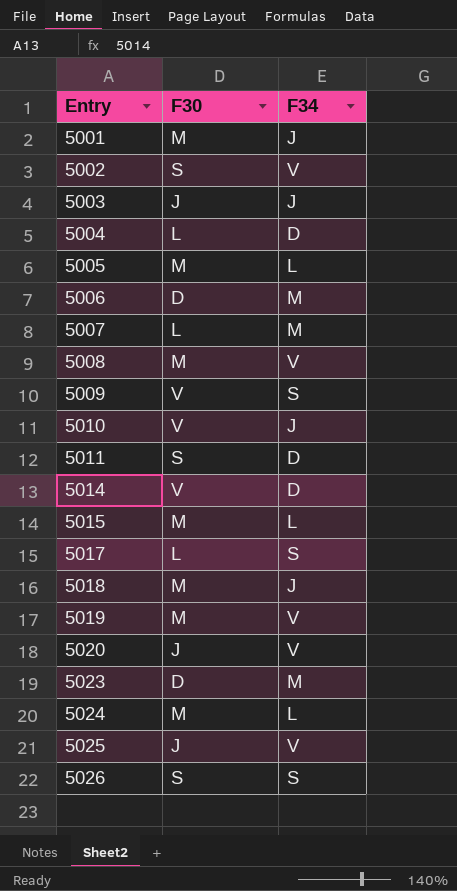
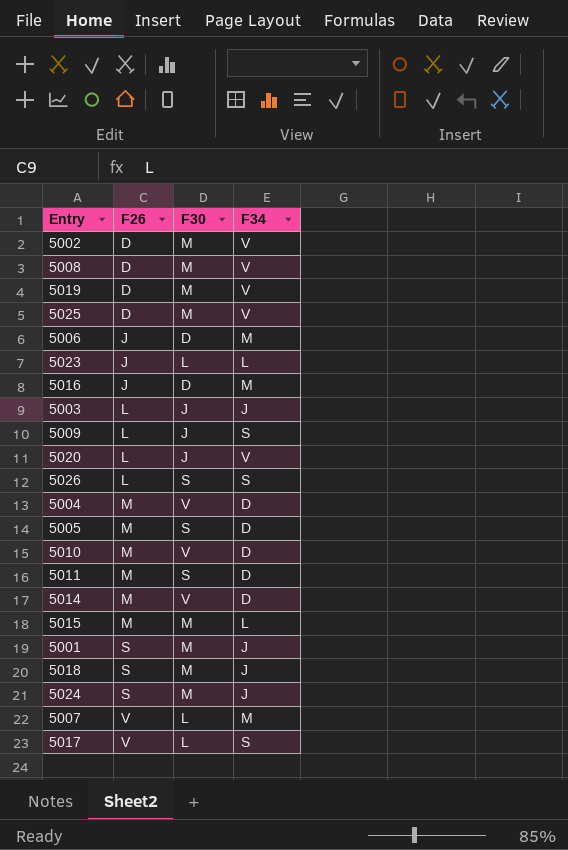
row order: Entry ascending -> F26 ascending
column F26 | position: none -> 2
5002 | F30: S -> M
5025 | F30: J -> M
5023 | F30: D -> L
5023 | F34: M -> L
row 5016: none -> J | D | M
5009 | F30: V -> J
5004 | F30: L -> V
5005 | F30: M -> S
5005 | F34: L -> D
5010 | F34: J -> D
5024 | F34: L -> J

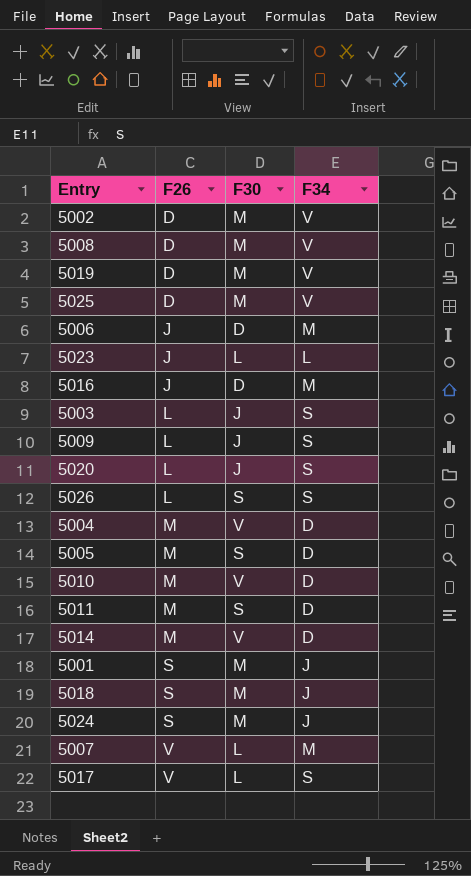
row 5015: M | M | L -> none
5003 | F34: J -> S
5020 | F34: V -> S

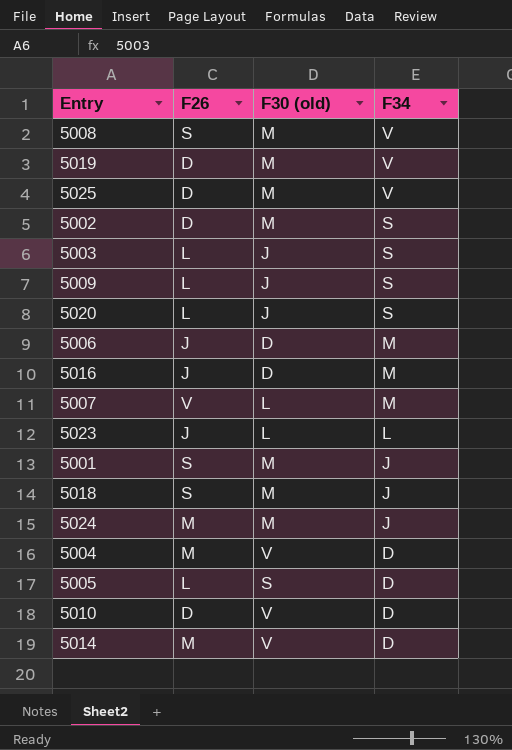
row order: F26 ascending -> F34 descending
column name: F30 -> F30 (old)
row 5026: L | S | S -> none
row 5011: M | S | D -> none
row 5017: V | L | S -> none
5008 | F26: D -> S
5002 | F34: V -> S
5024 | F26: S -> M
5005 | F26: M -> L
5010 | F26: M -> D

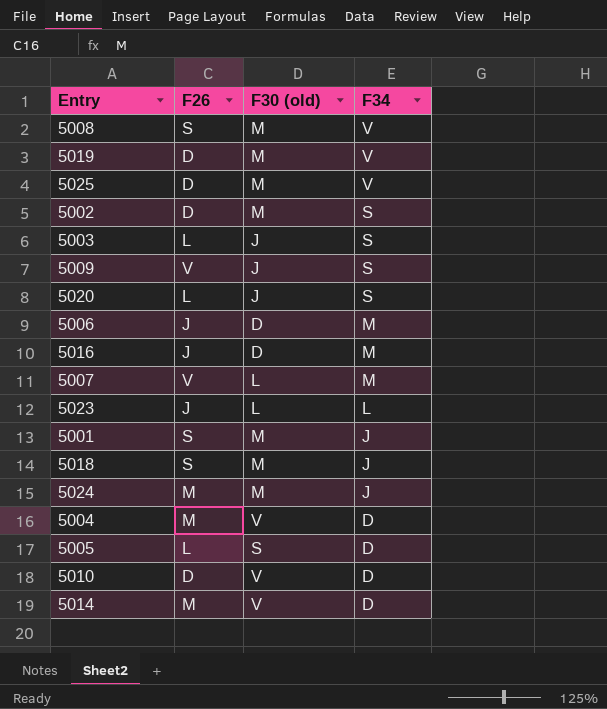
5009 | F26: L -> V

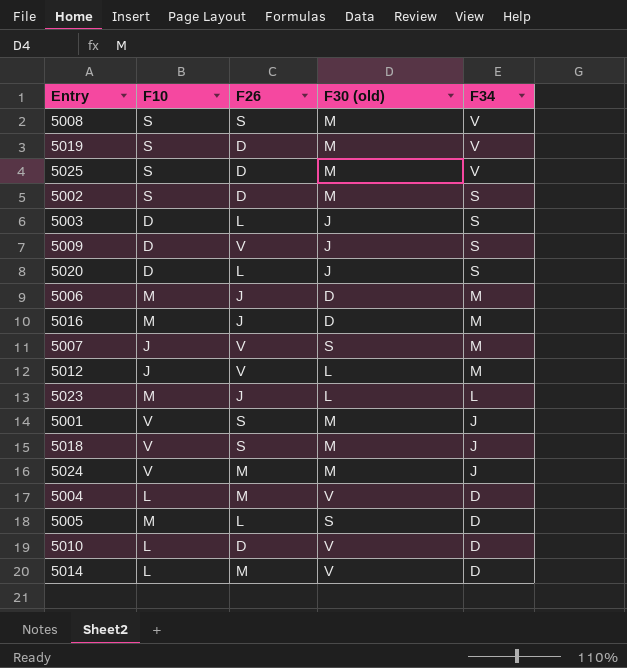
column F10 | position: none -> 2
5007 | F30 (old): L -> S
row 5012: none -> J | V | L | M

